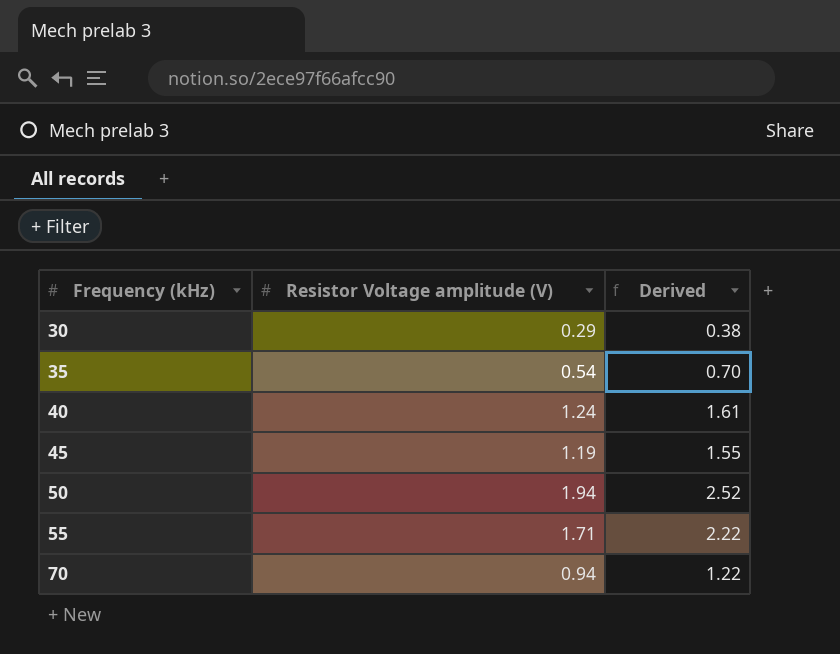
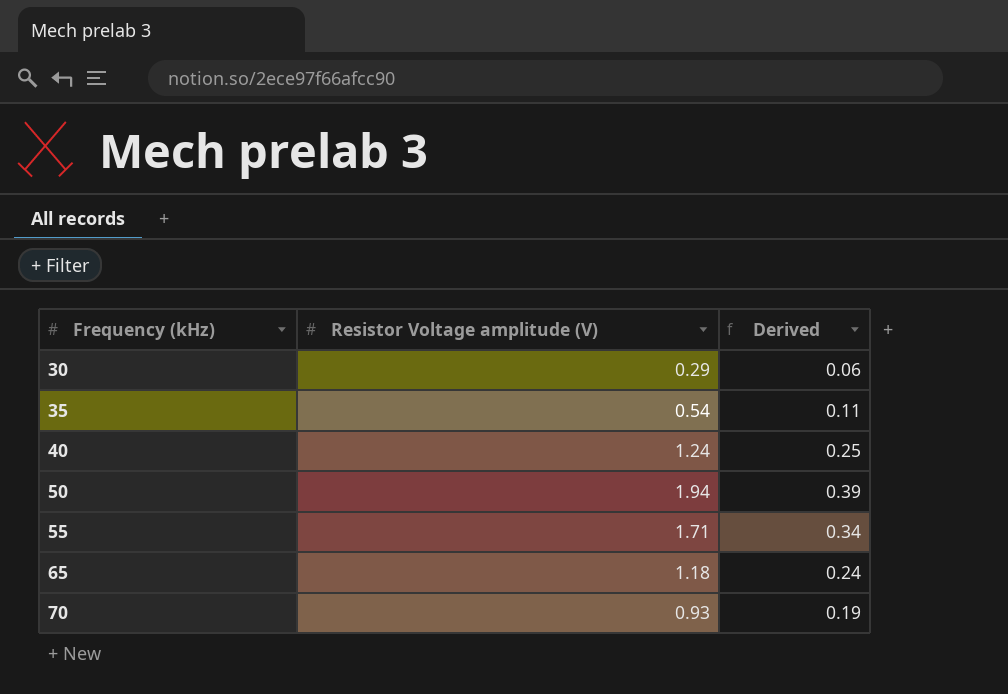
column Derived | formula: [Resistor Voltage amplitude (V)] * 1.3 -> [Resistor Voltage amplitude (V)] * 0.2
row 45: 1.19 | 1.55 -> none
row 65: none -> 1.18 | 0.24
70 | Resistor Voltage amplitude (V): 0.94 -> 0.93

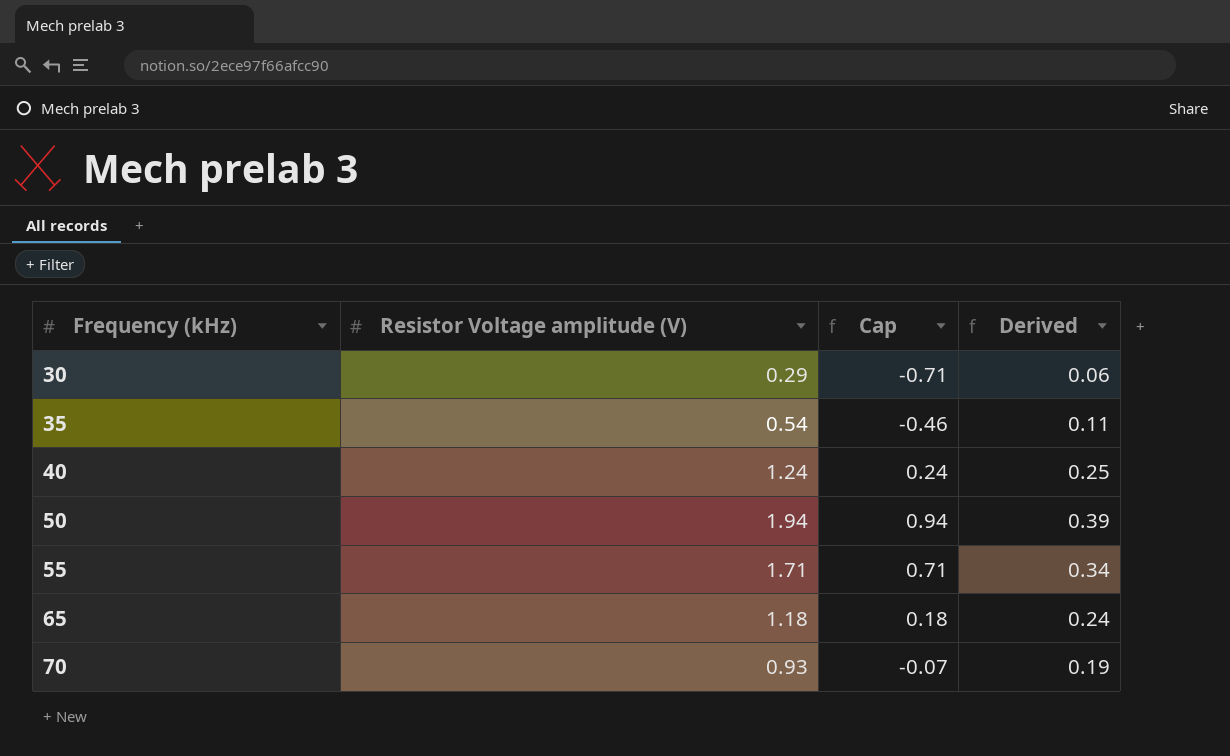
column Cap | formula: none -> [Resistor Voltage amplitude (V)] - 1

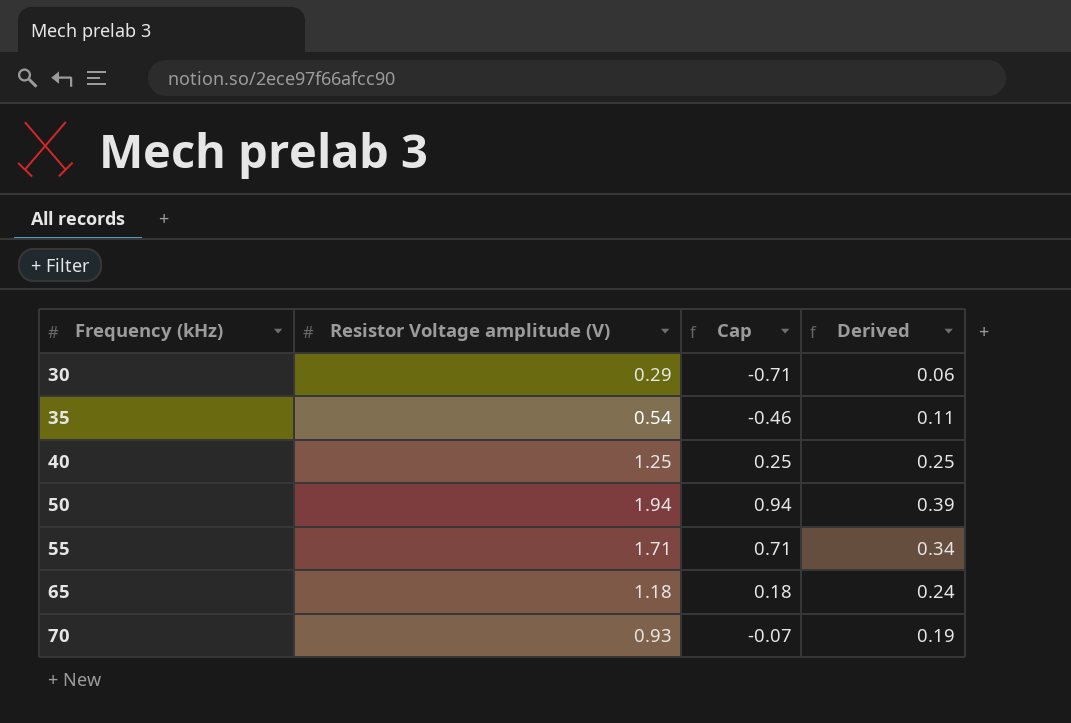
40 | Resistor Voltage amplitude (V): 1.24 -> 1.25
40 | Cap: 0.24 -> 0.25

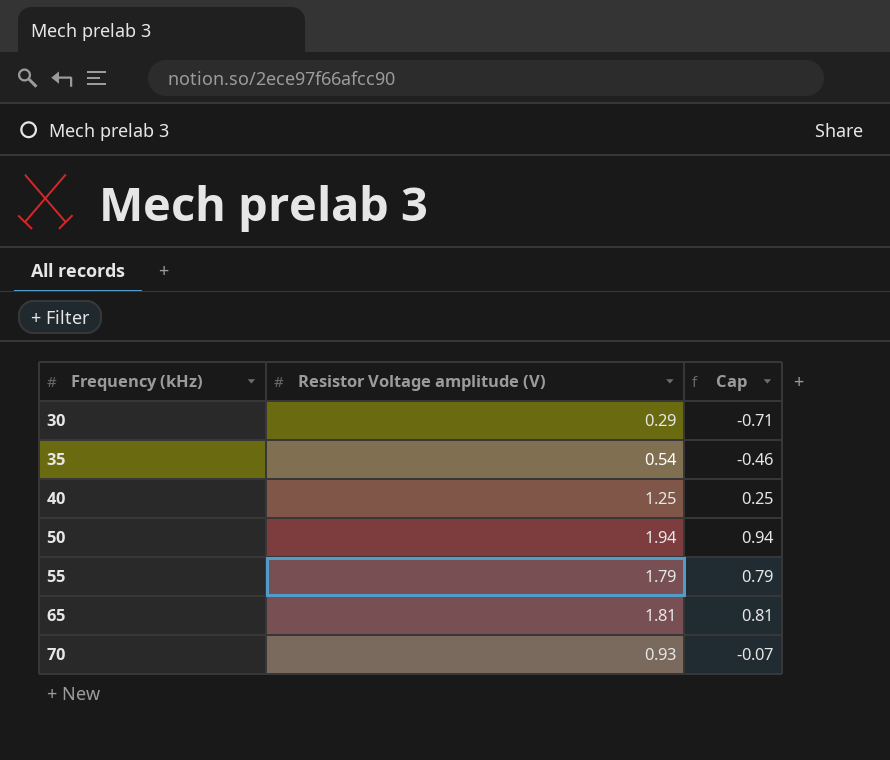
column Derived | formula: [Resistor Voltage amplitude (V)] * 0.2 -> none
55 | Resistor Voltage amplitude (V): 1.71 -> 1.79
55 | Cap: 0.71 -> 0.79
65 | Resistor Voltage amplitude (V): 1.18 -> 1.81
65 | Cap: 0.18 -> 0.81

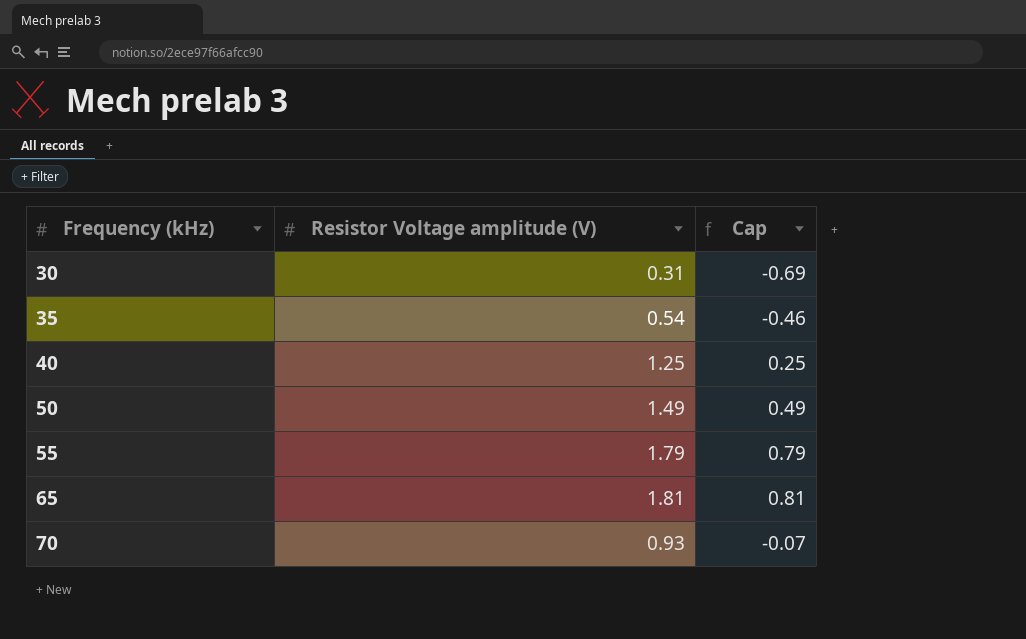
30 | Resistor Voltage amplitude (V): 0.29 -> 0.31
30 | Cap: -0.71 -> -0.69
50 | Resistor Voltage amplitude (V): 1.94 -> 1.49
50 | Cap: 0.94 -> 0.49

